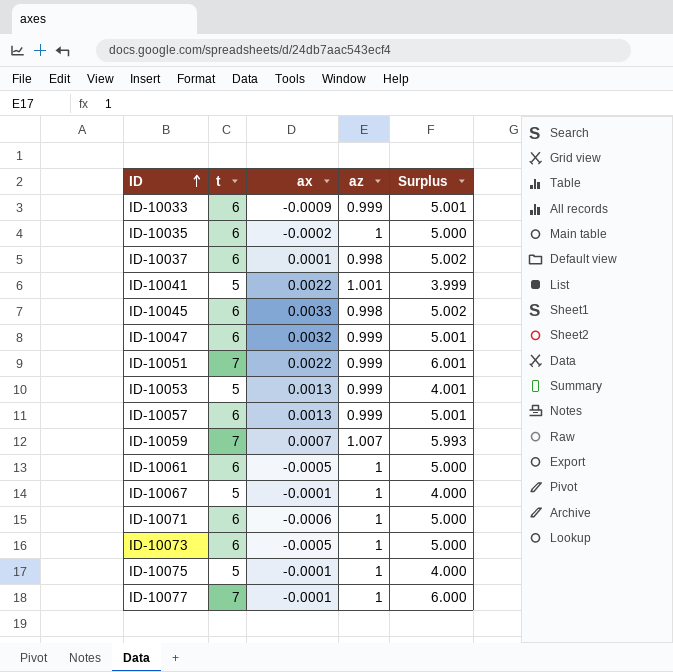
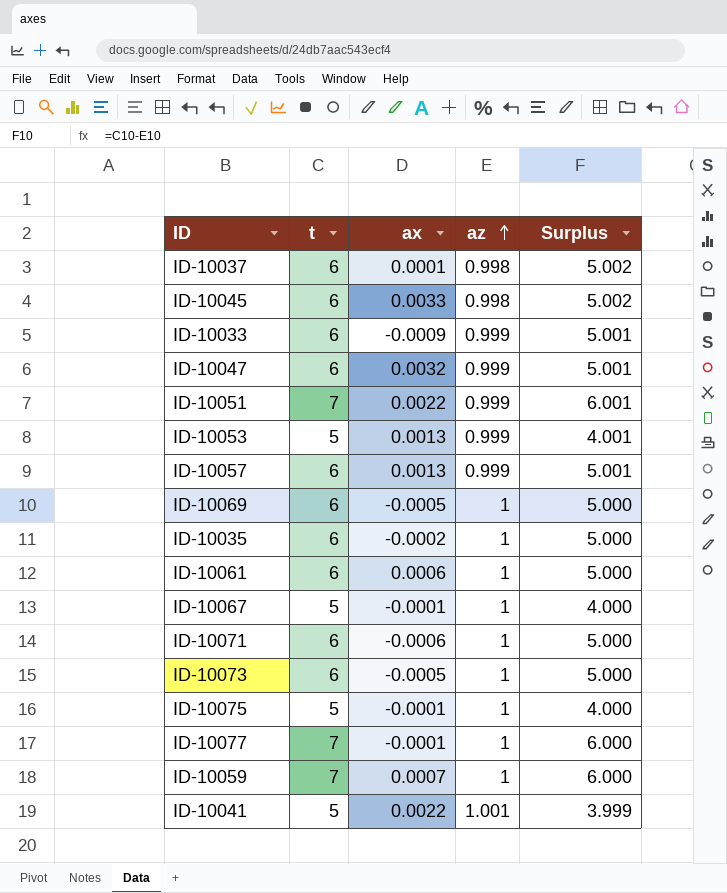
row order: ID ascending -> az ascending
row ID-10069: none -> 6 | -0.0005 | 1 | 5.000
ID-10061 | ax: -0.0005 -> 0.0006
ID-10059 | az: 1.007 -> 1
ID-10059 | Surplus: 5.993 -> 6.000

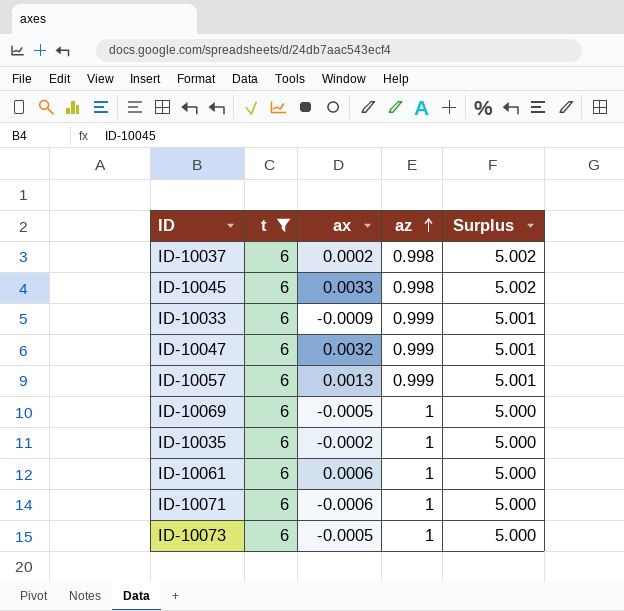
filter: none -> t = 6
ID-10037 | ax: 0.0001 -> 0.0002

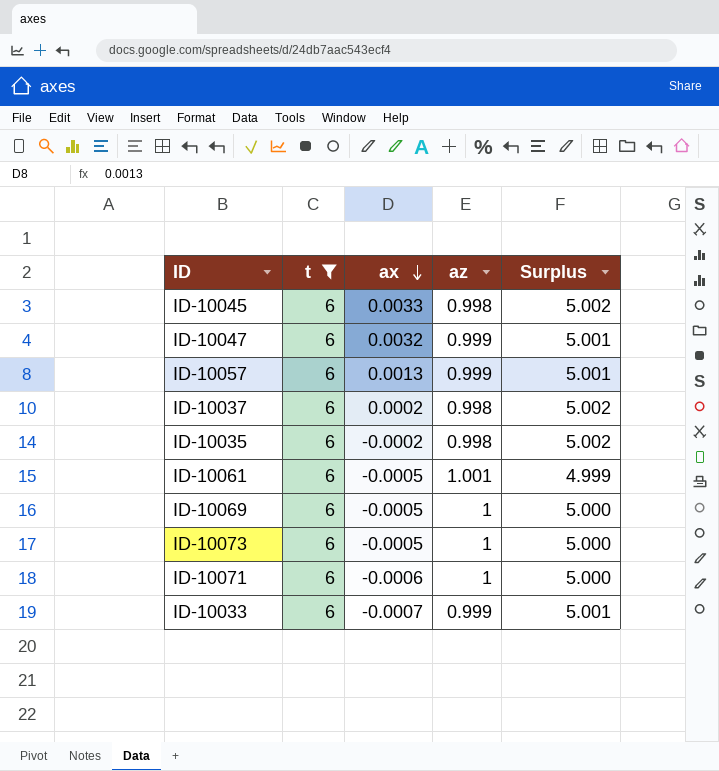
row order: az ascending -> ax descending
ID-10035 | az: 1 -> 0.998
ID-10035 | Surplus: 5.000 -> 5.002
ID-10061 | ax: 0.0006 -> -0.0005
ID-10061 | az: 1 -> 1.001
ID-10061 | Surplus: 5.000 -> 4.999
ID-10033 | ax: -0.0009 -> -0.0007

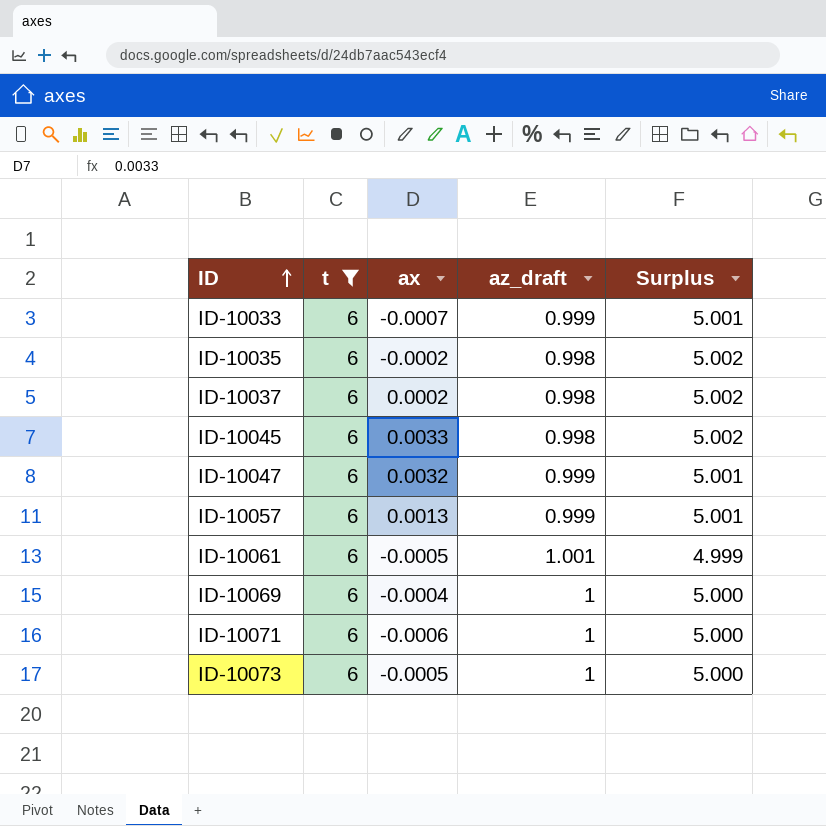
row order: ax descending -> ID ascending
column name: az -> az_draft
ID-10069 | ax: -0.0005 -> -0.0004

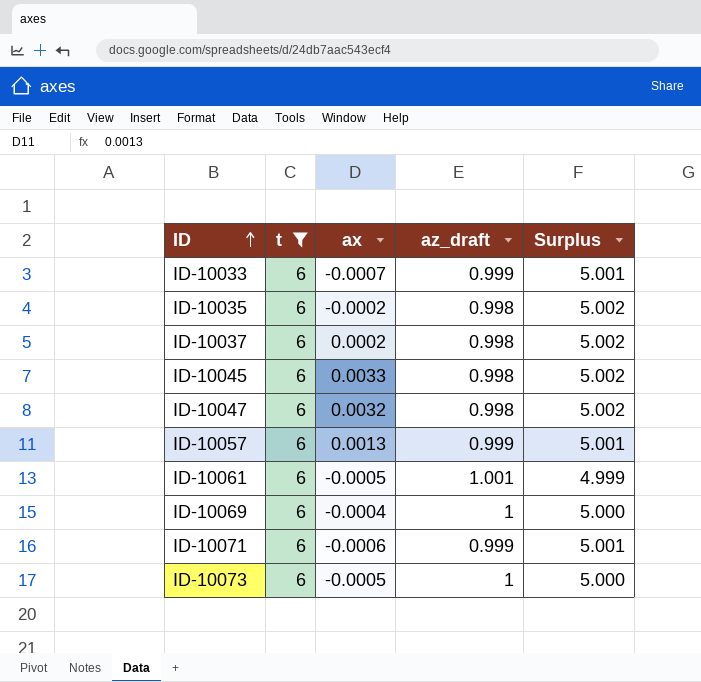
ID-10047 | az_draft: 0.999 -> 0.998
ID-10047 | Surplus: 5.001 -> 5.002
ID-10071 | az_draft: 1 -> 0.999
ID-10071 | Surplus: 5.000 -> 5.001

